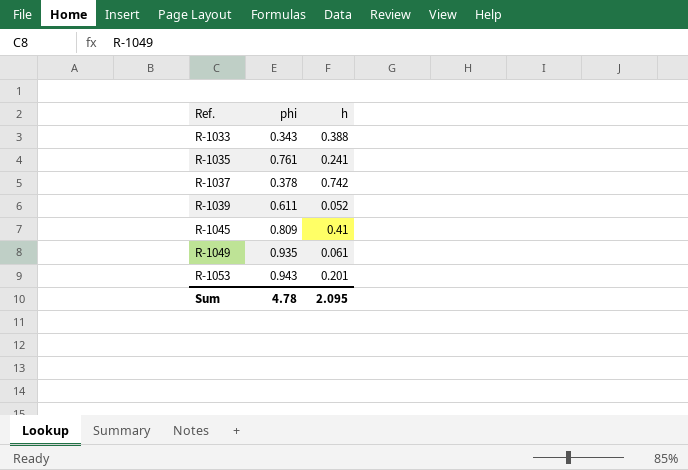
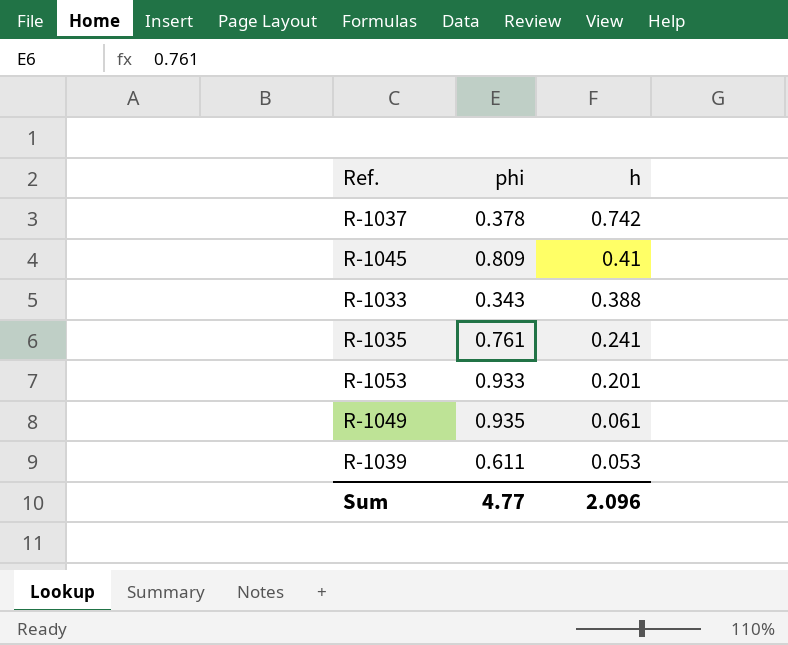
row order: Ref. ascending -> h descending
R-1053 | phi: 0.943 -> 0.933
R-1039 | h: 0.052 -> 0.053
Sum | phi: 4.78 -> 4.77
Sum | h: 2.095 -> 2.096

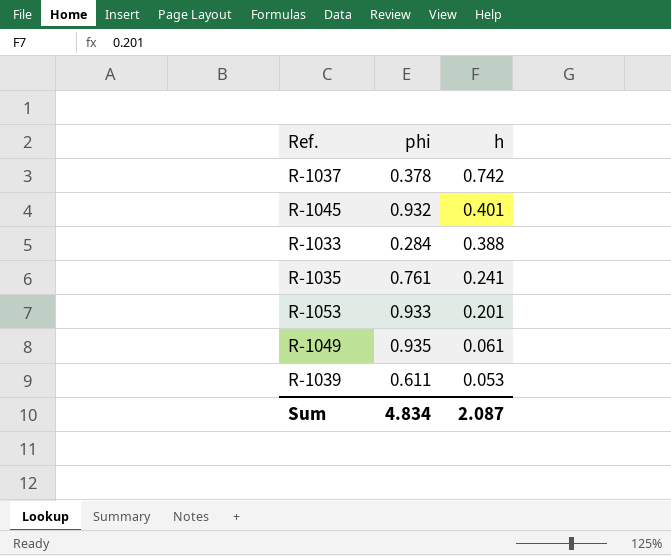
R-1045 | phi: 0.809 -> 0.932
R-1045 | h: 0.41 -> 0.401
R-1033 | phi: 0.343 -> 0.284
Sum | phi: 4.77 -> 4.834
Sum | h: 2.096 -> 2.087

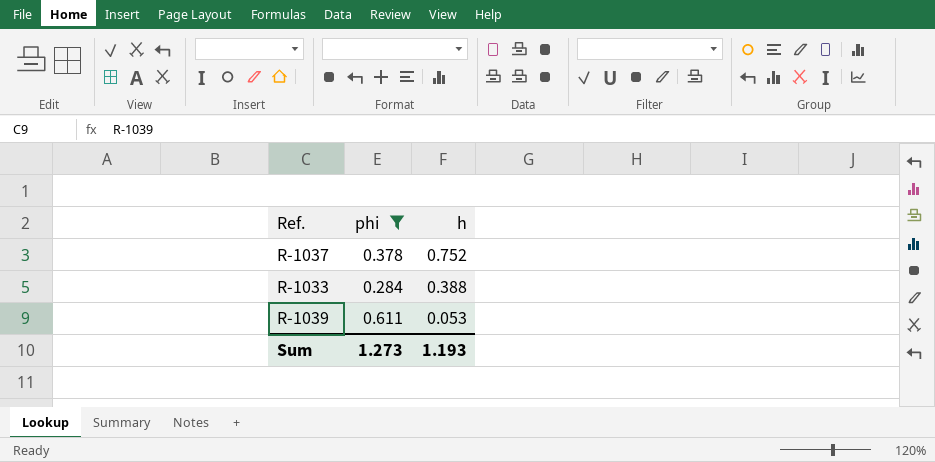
filter: none -> phi <= 0.611
R-1037 | h: 0.742 -> 0.752
Sum | phi: 4.834 -> 1.273
Sum | h: 2.087 -> 1.193

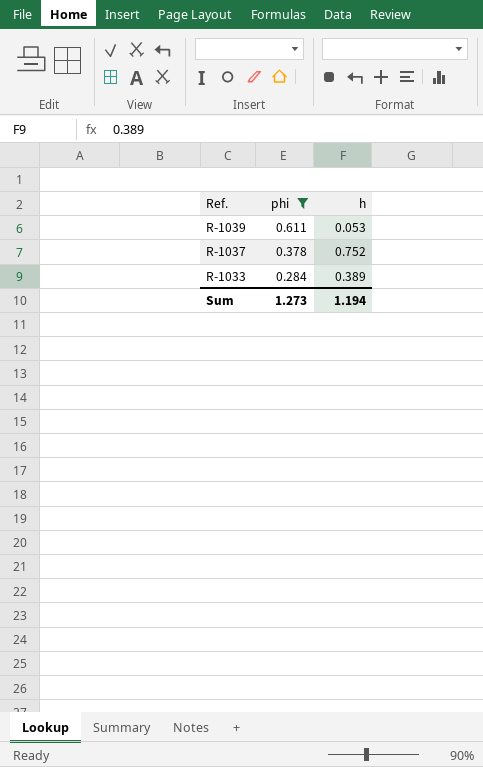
row order: h descending -> Ref. descending
R-1033 | h: 0.388 -> 0.389
Sum | h: 1.193 -> 1.194

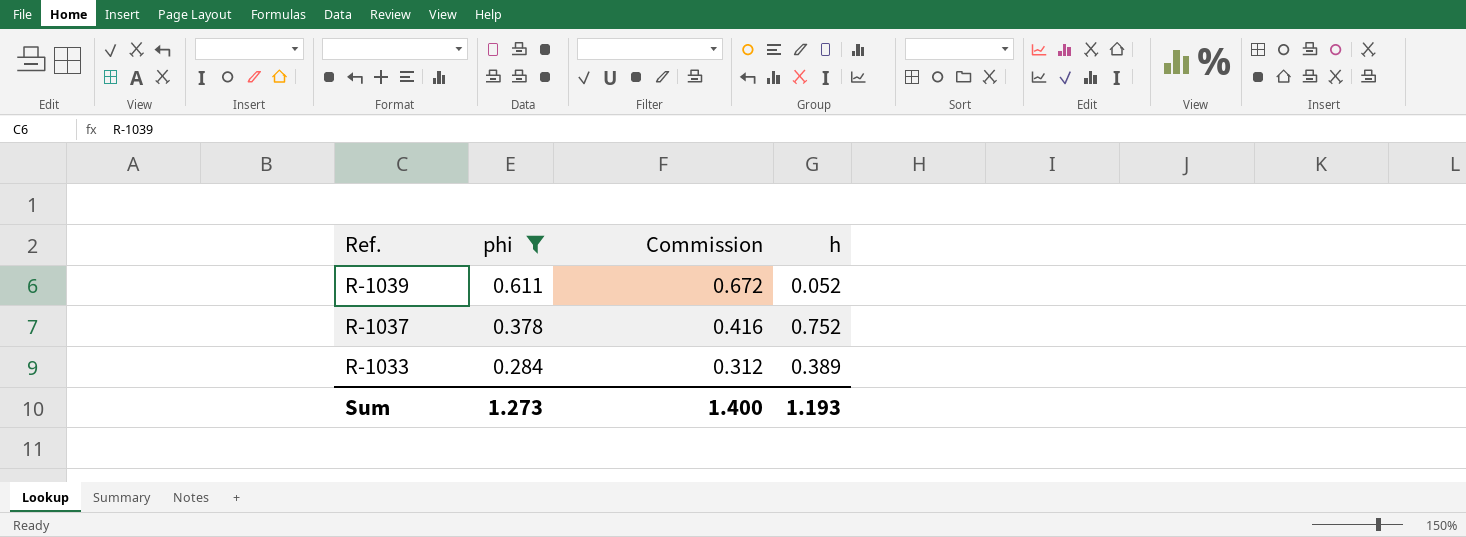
column Commission | formula: none -> [phi] * 1.1
R-1039 | h: 0.053 -> 0.052
Sum | h: 1.194 -> 1.193

